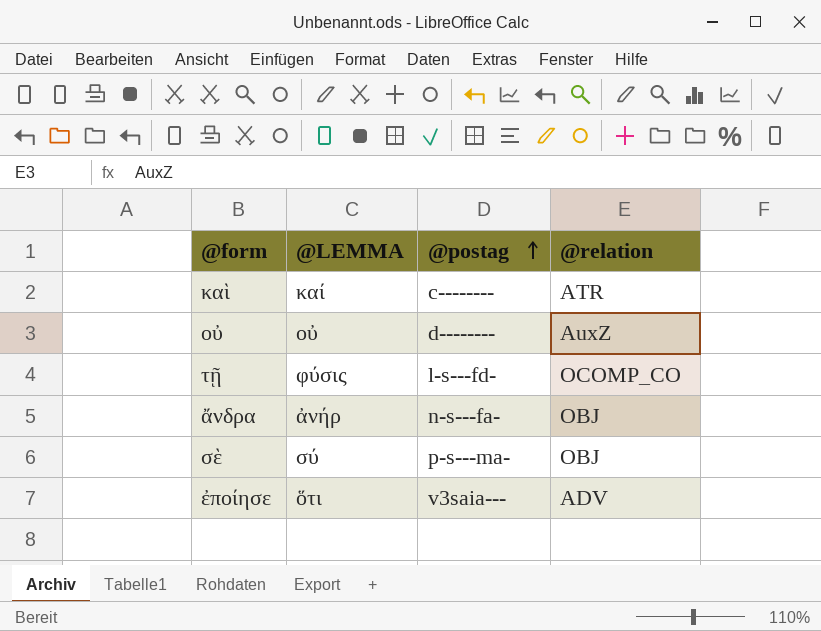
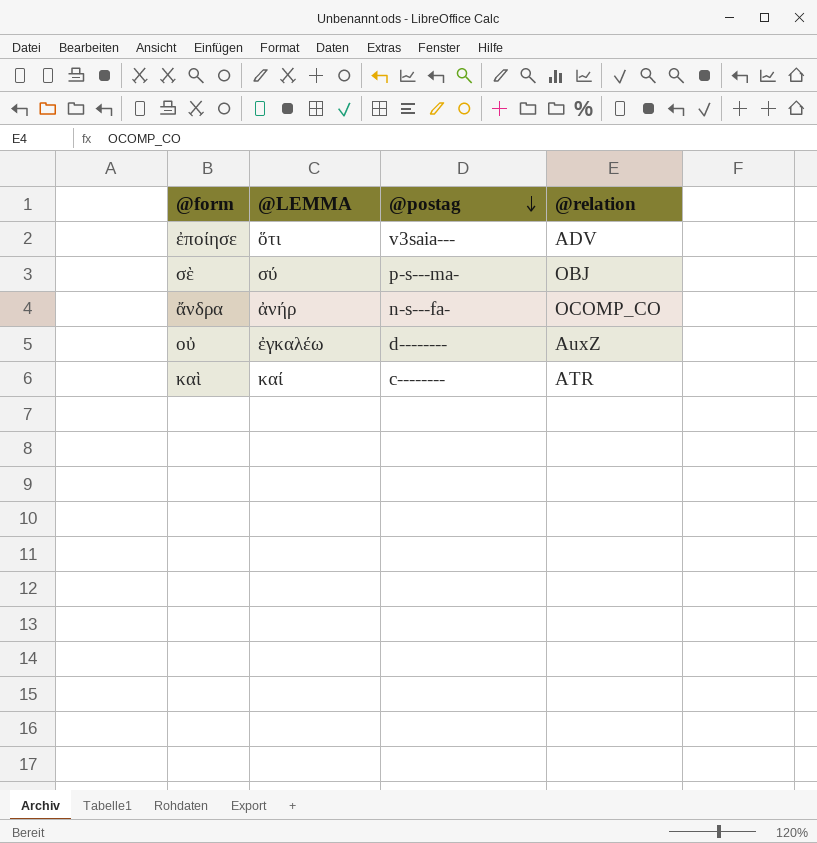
row order: @postag ascending -> @postag descending
row τῇ: φύσις | l-s---fd- | OCOMP_CO -> none
ἄνδρα | @relation: OBJ -> OCOMP_CO
οὐ | @LEMMA: οὐ -> ἐγκαλέω

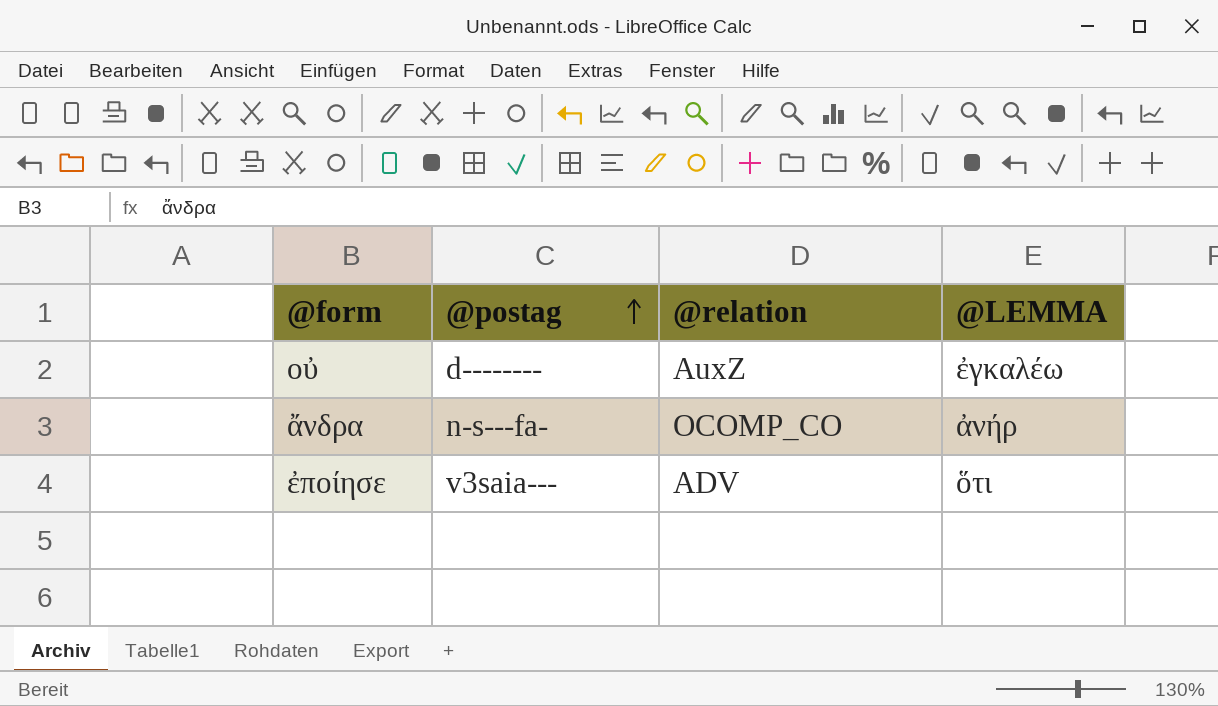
row order: @postag descending -> @postag ascending
column @LEMMA | position: 2 -> 4
row σὲ: σύ | p-s---ma- | OBJ -> none
row καὶ: καί | c-------- | ATR -> none

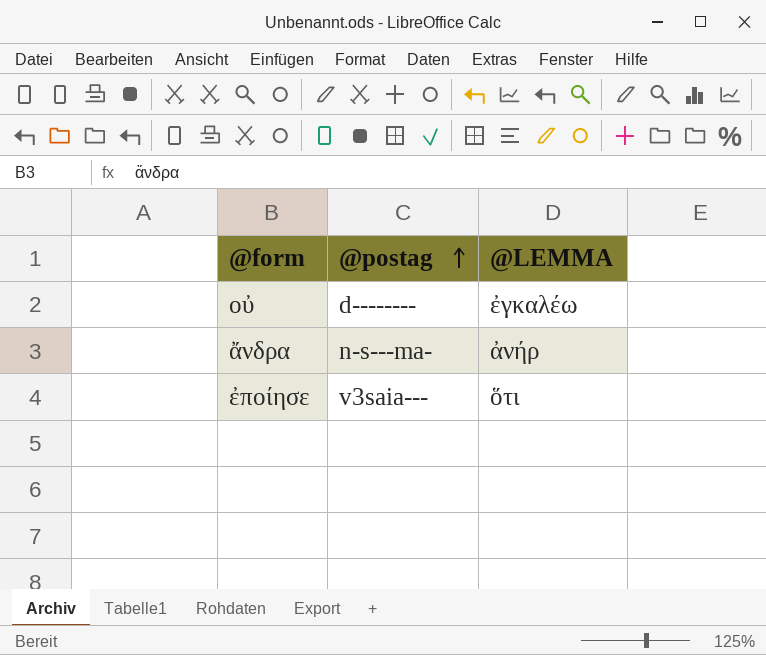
column @relation | position: 3 -> none
ἄνδρα | @postag: n-s---fa- -> n-s---ma-

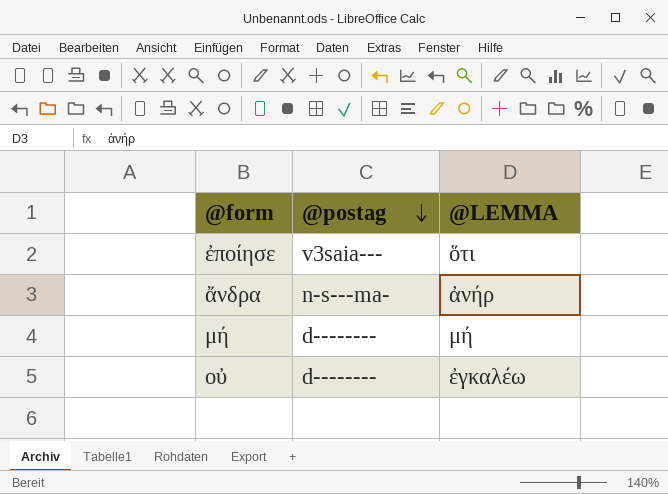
row order: @postag ascending -> @postag descending
row μή: none -> d-------- | μή

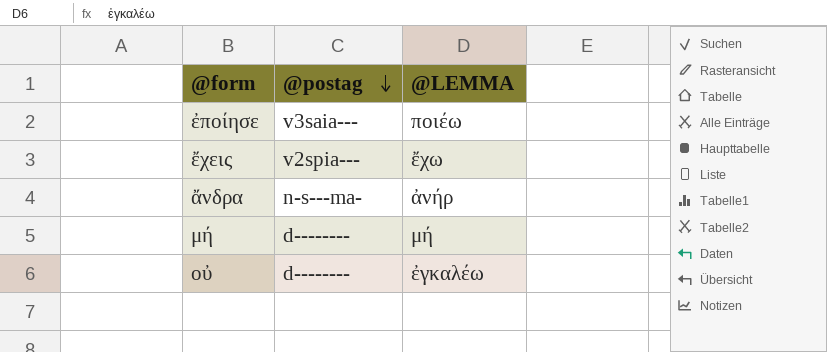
ἐποίησε | @LEMMA: ὅτι -> ποιέω
row ἔχεις: none -> v2spia--- | ἔχω

